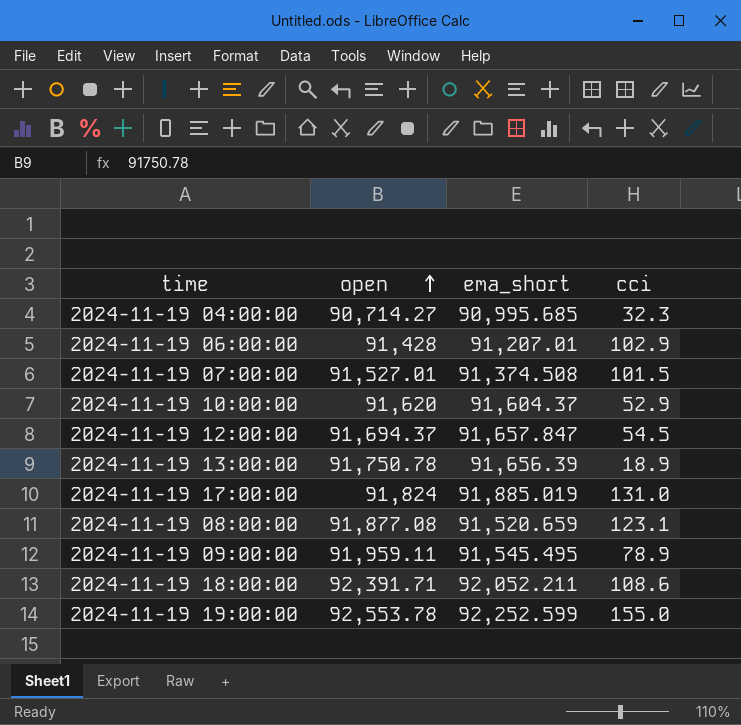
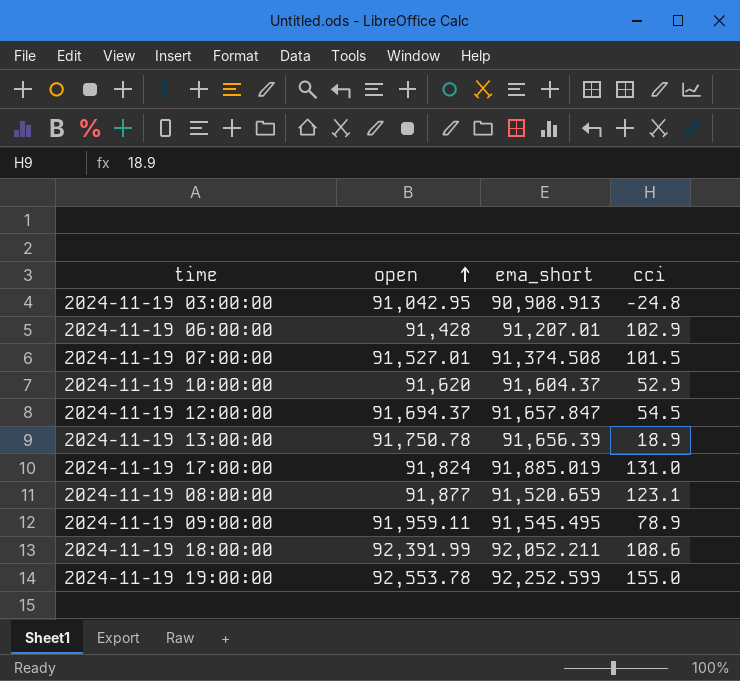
row 2024-11-19 04:00:00: 90,714.27 | 90,995.685 | 32.3 -> none
row 2024-11-19 03:00:00: none -> 91,042.95 | 90,908.913 | -24.8
2024-11-19 08:00:00 | open: 91,877.08 -> 91,877
2024-11-19 18:00:00 | open: 92,391.71 -> 92,391.99

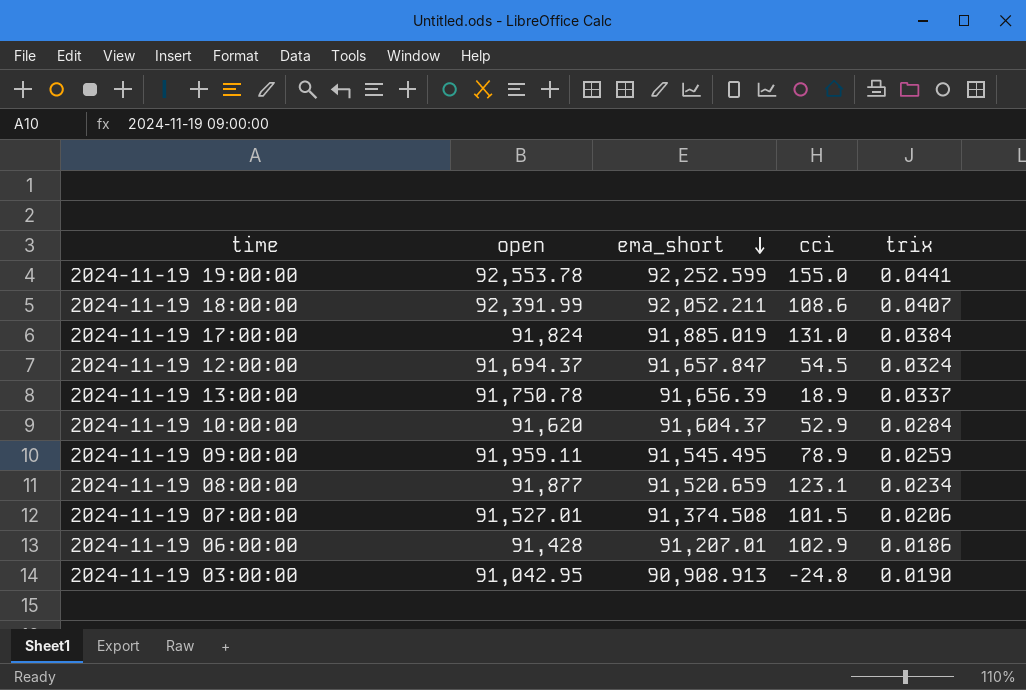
row order: open ascending -> ema_short descending
column trix | position: none -> 5

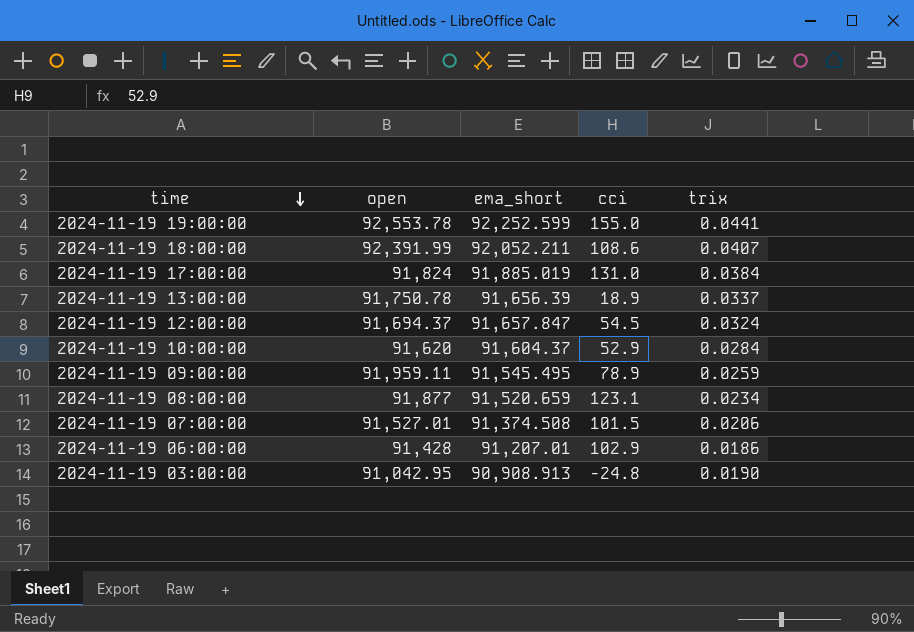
row order: ema_short descending -> time descending

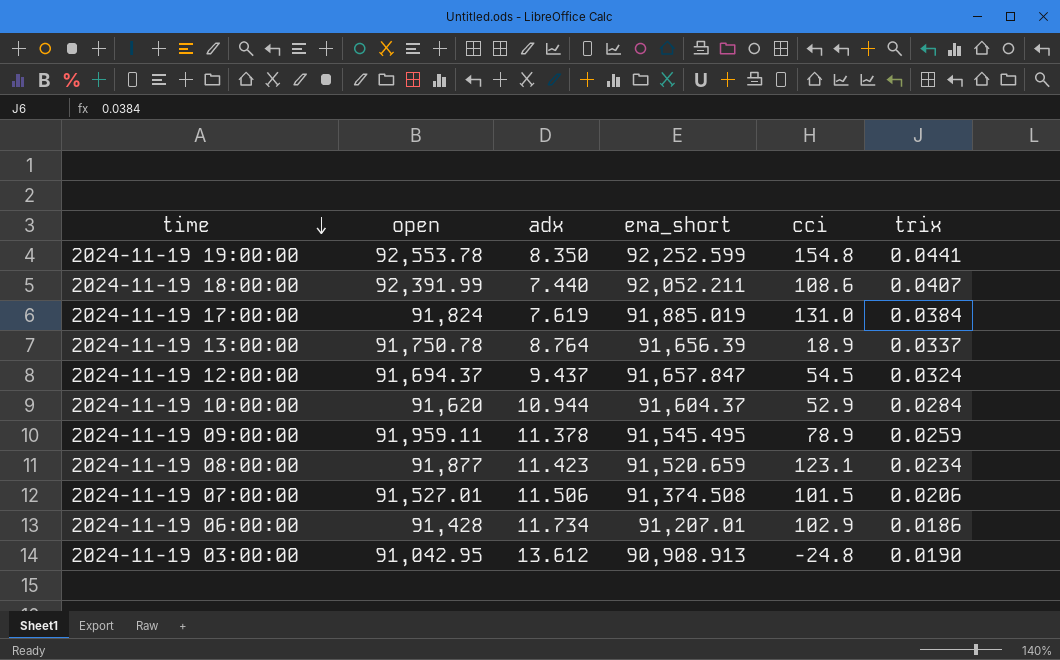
column adx | position: none -> 3
2024-11-19 19:00:00 | cci: 155.0 -> 154.8

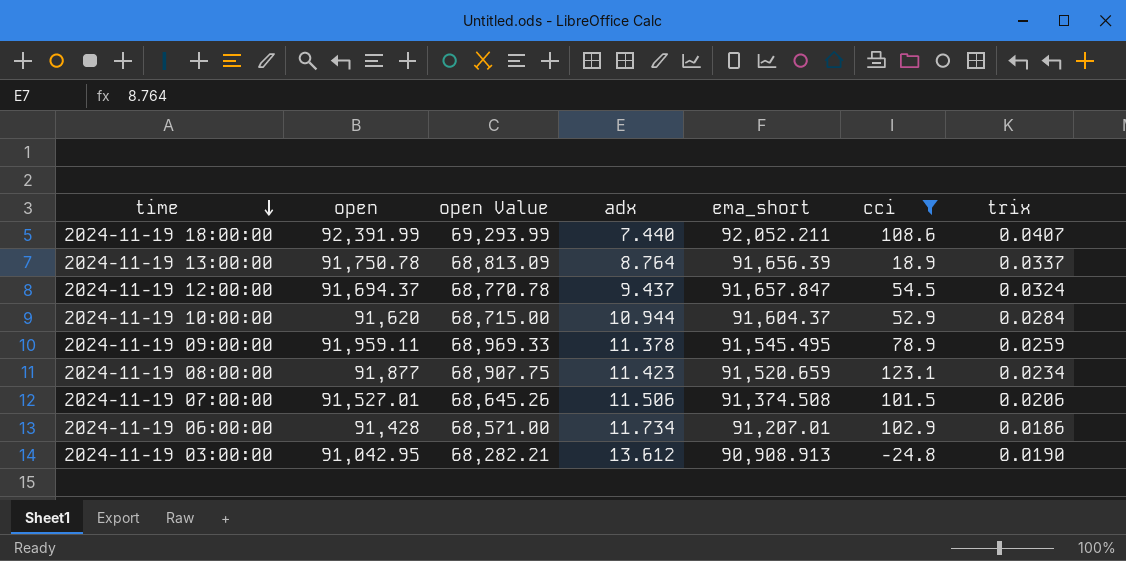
filter: none -> cci <= 123.1
column open Value | formula: none -> [open] * 0.75

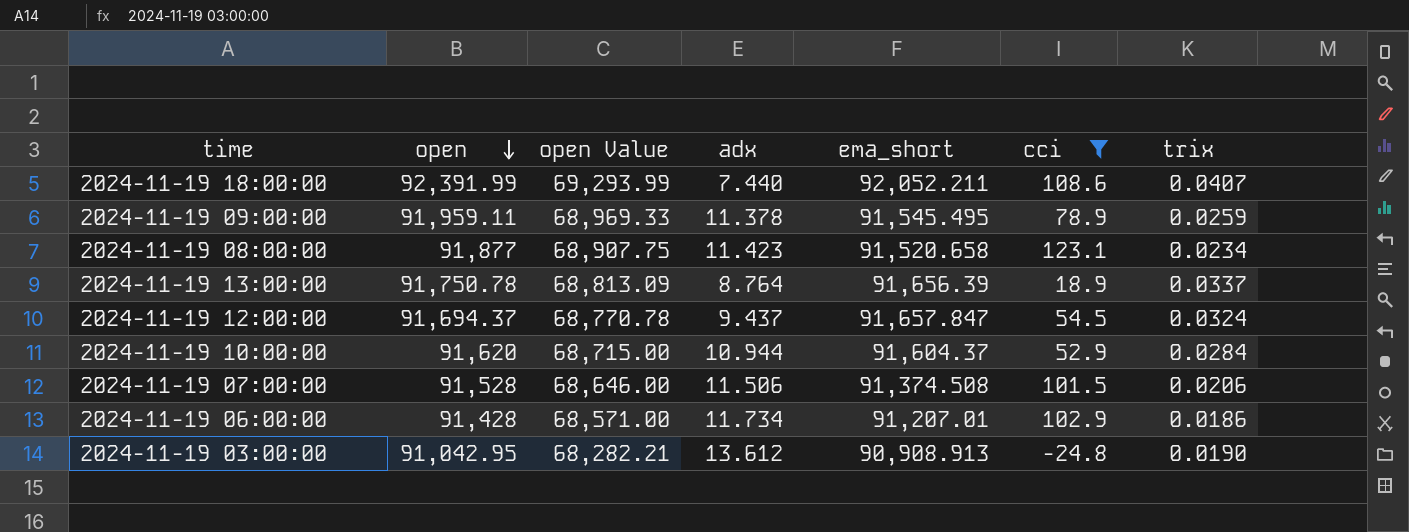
row order: time descending -> open descending
2024-11-19 08:00:00 | ema_short: 91,520.659 -> 91,520.658
2024-11-19 07:00:00 | open: 91,527.01 -> 91,528
2024-11-19 07:00:00 | open Value: 68,645.26 -> 68,646.00

